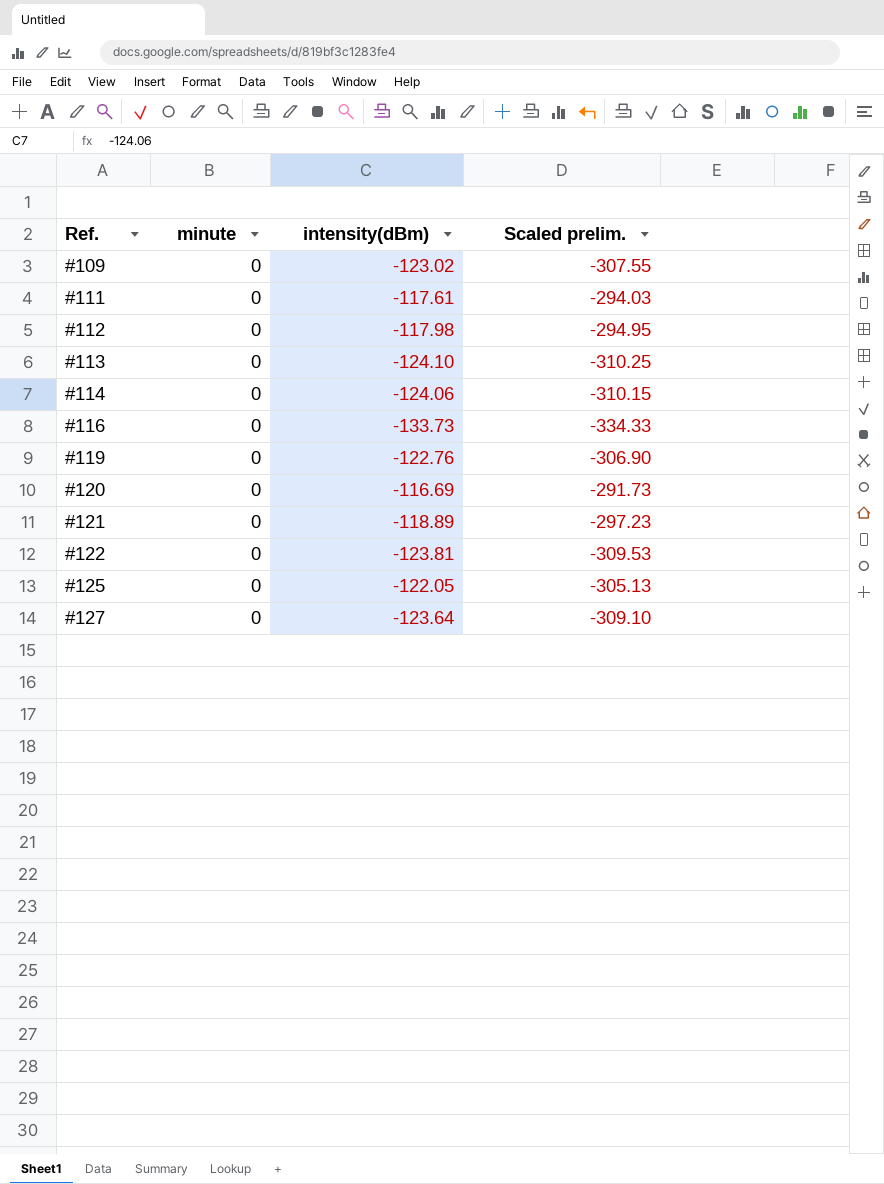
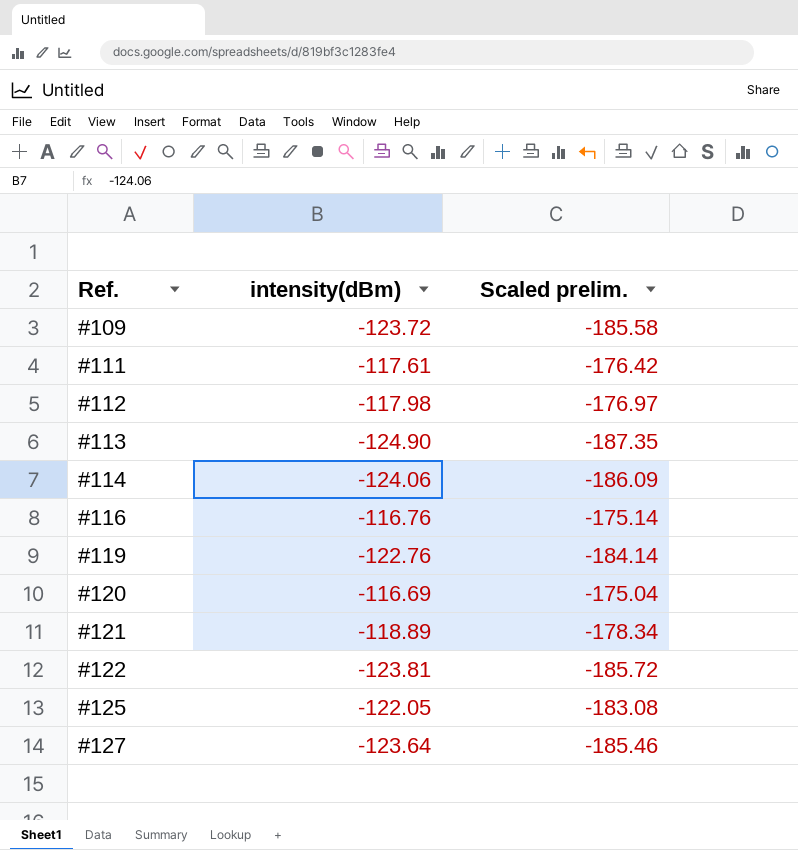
column minute | position: 2 -> none
column Scaled prelim. | formula: [intensity(dBm)] * 2.5 -> [intensity(dBm)] * 1.5
#109 | intensity(dBm): -123.02 -> -123.72
#113 | intensity(dBm): -124.10 -> -124.90
#116 | intensity(dBm): -133.73 -> -116.76

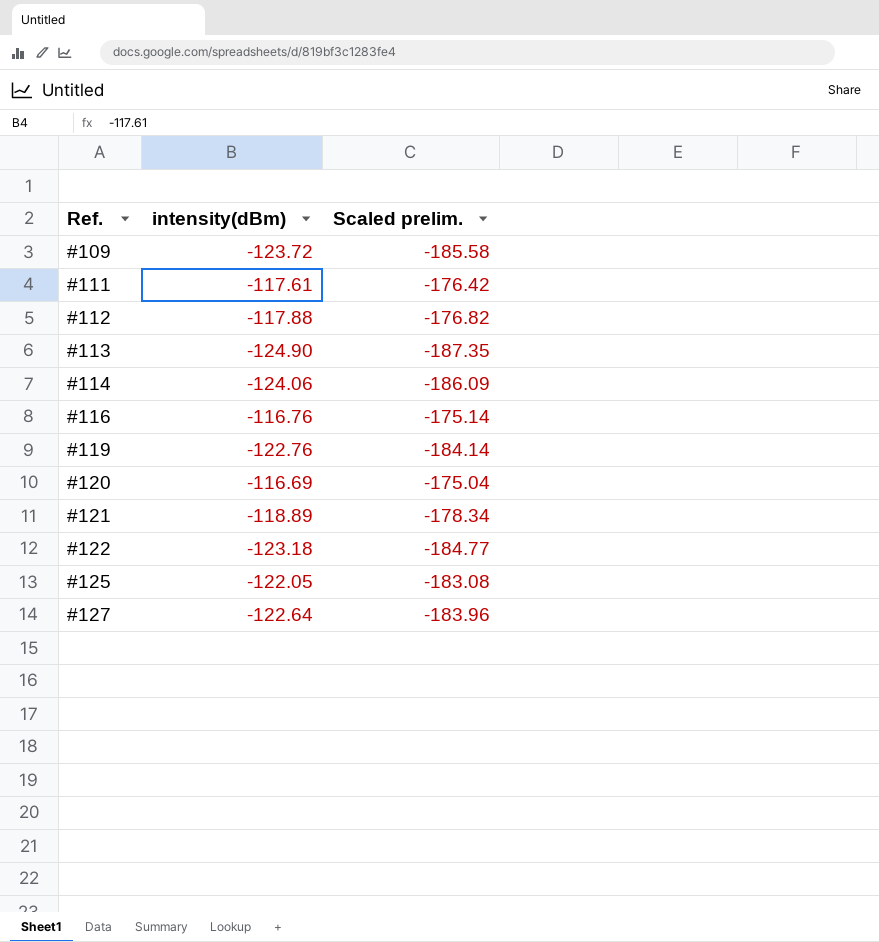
#112 | intensity(dBm): -117.98 -> -117.88
#112 | Scaled prelim.: -176.97 -> -176.82
#122 | intensity(dBm): -123.81 -> -123.18
#122 | Scaled prelim.: -185.72 -> -184.77
#127 | intensity(dBm): -123.64 -> -122.64
#127 | Scaled prelim.: -185.46 -> -183.96

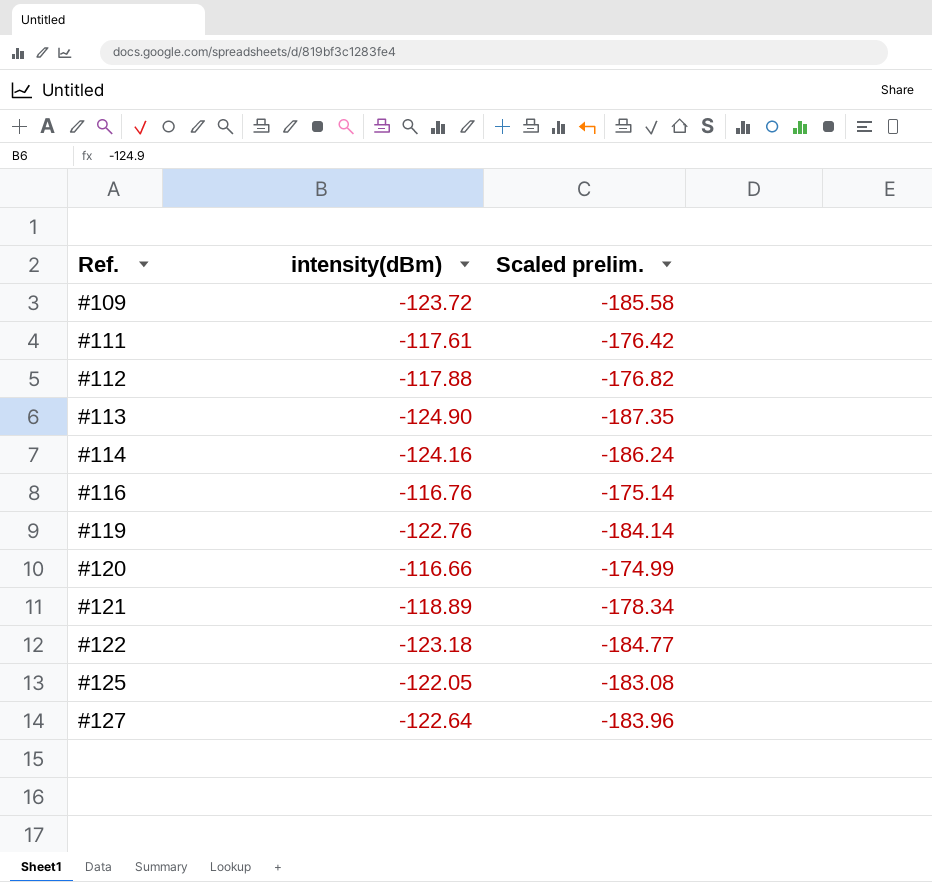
#114 | intensity(dBm): -124.06 -> -124.16
#114 | Scaled prelim.: -186.09 -> -186.24
#120 | intensity(dBm): -116.69 -> -116.66
#120 | Scaled prelim.: -175.04 -> -174.99

